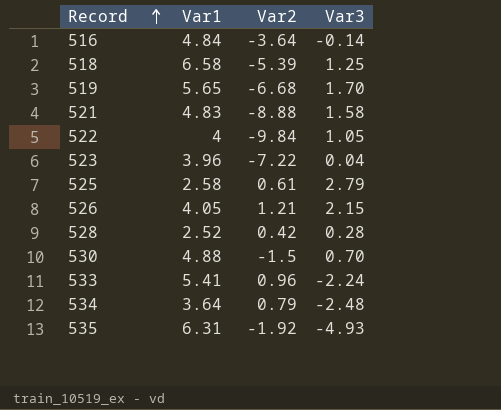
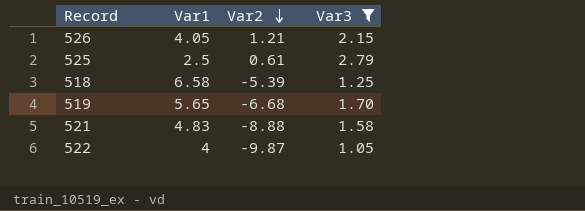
filter: none -> Var3 >= 1.05
row order: Record ascending -> Var2 descending
525 | Var1: 2.58 -> 2.5
522 | Var2: -9.84 -> -9.87

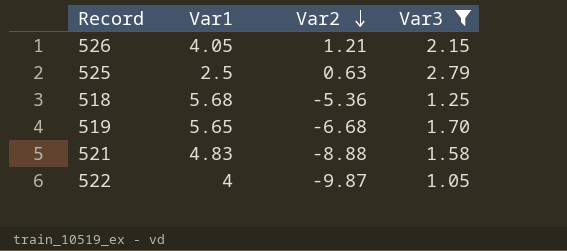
525 | Var2: 0.61 -> 0.63
518 | Var1: 6.58 -> 5.68
518 | Var2: -5.39 -> -5.36

